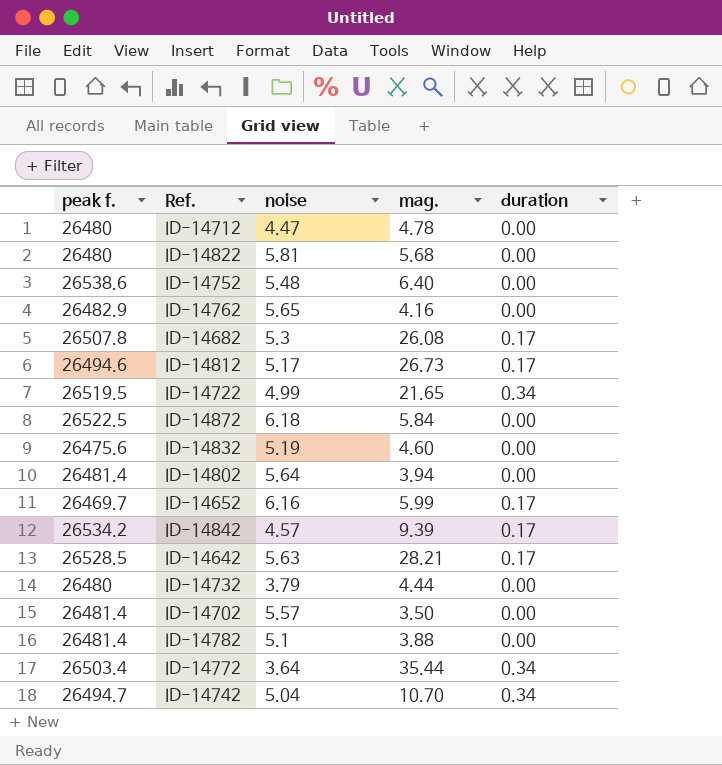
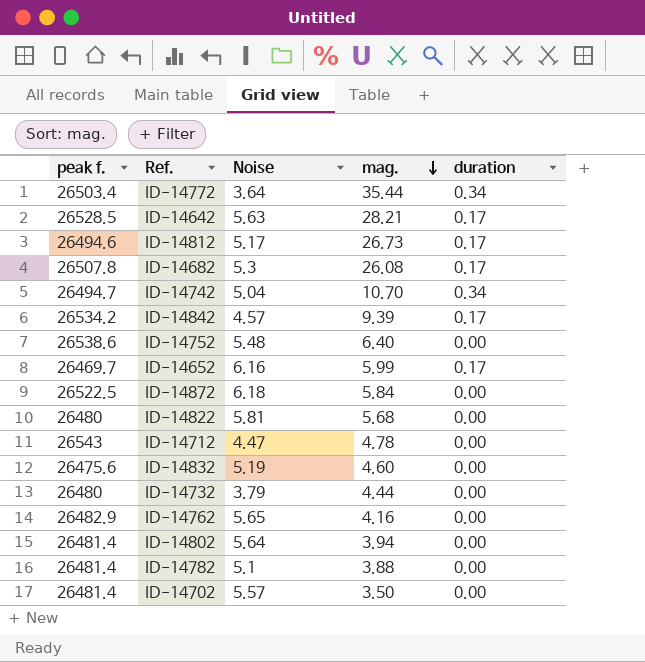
row order: none -> mag. descending
column name: noise -> Noise
row ID-14722: 26519.5 | 4.99 | 21.65 | 0.34 -> none
ID-14712 | peak f.: 26480 -> 26543

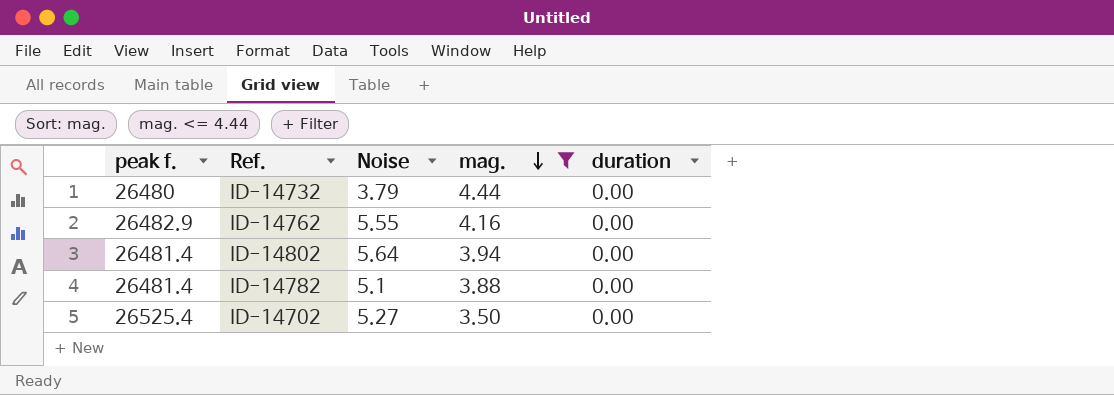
filter: none -> mag. <= 4.44
ID-14762 | Noise: 5.65 -> 5.55
ID-14702 | peak f.: 26481.4 -> 26525.4
ID-14702 | Noise: 5.57 -> 5.27

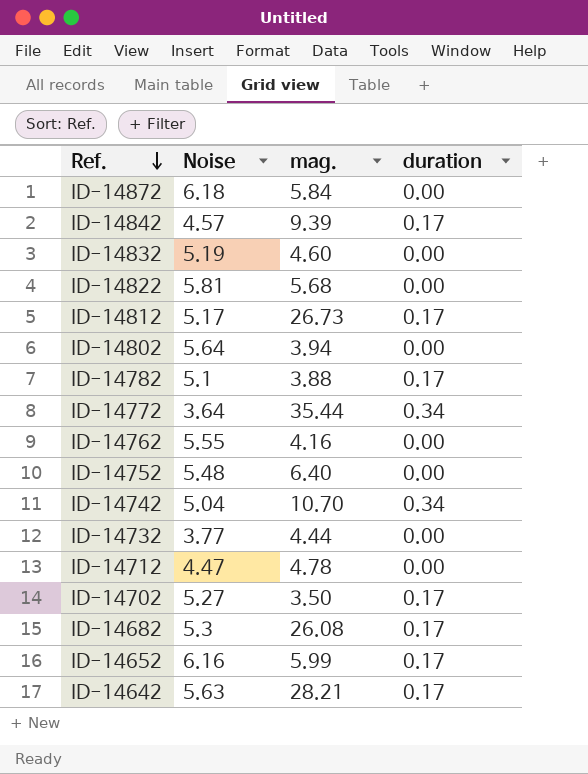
filter: mag. <= 4.44 -> none
row order: mag. descending -> Ref. descending
column peak f. | position: 1 -> none
ID-14782 | duration: 0.00 -> 0.17
ID-14732 | Noise: 3.79 -> 3.77
ID-14702 | duration: 0.00 -> 0.17

